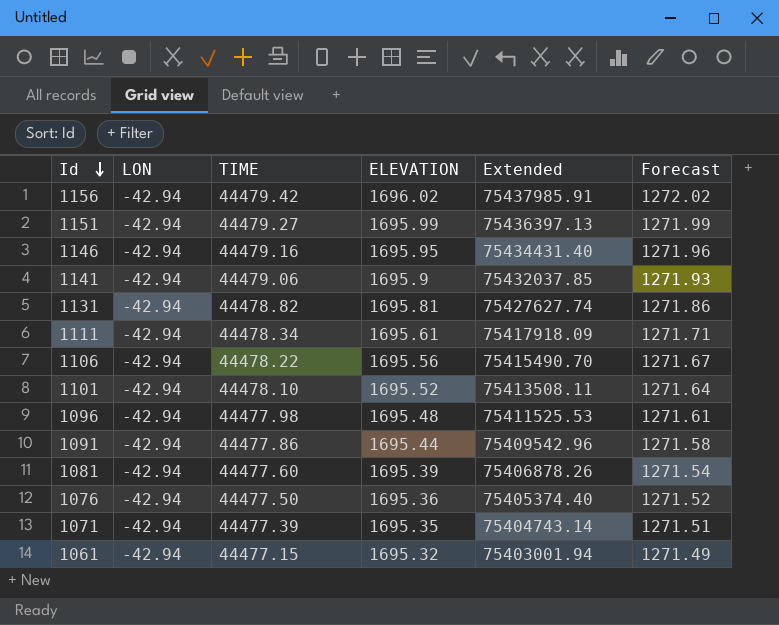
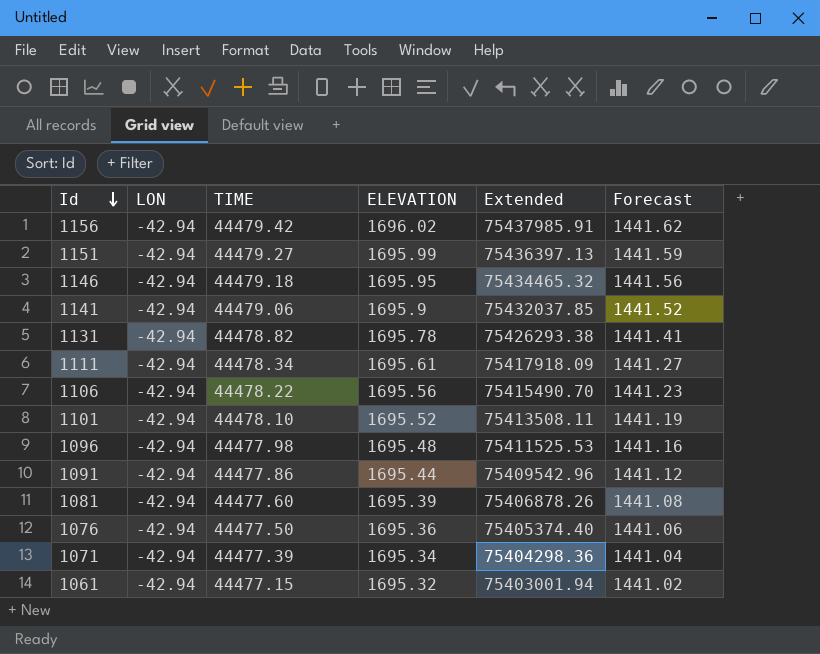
column Forecast | formula: [ELEVATION] * 0.75 -> [ELEVATION] * 0.85
1146 | TIME: 44479.16 -> 44479.18
1146 | Extended: 75434431.40 -> 75434465.32
1131 | ELEVATION: 1695.81 -> 1695.78
1131 | Extended: 75427627.74 -> 75426293.38
1071 | ELEVATION: 1695.35 -> 1695.34
1071 | Extended: 75404743.14 -> 75404298.36

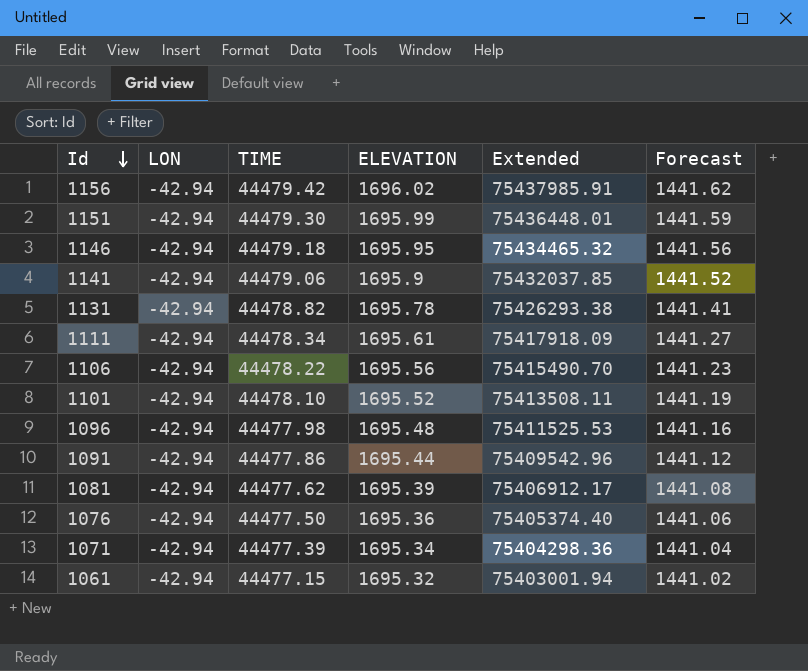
1151 | TIME: 44479.27 -> 44479.30
1151 | Extended: 75436397.13 -> 75436448.01
1081 | TIME: 44477.60 -> 44477.62
1081 | Extended: 75406878.26 -> 75406912.17

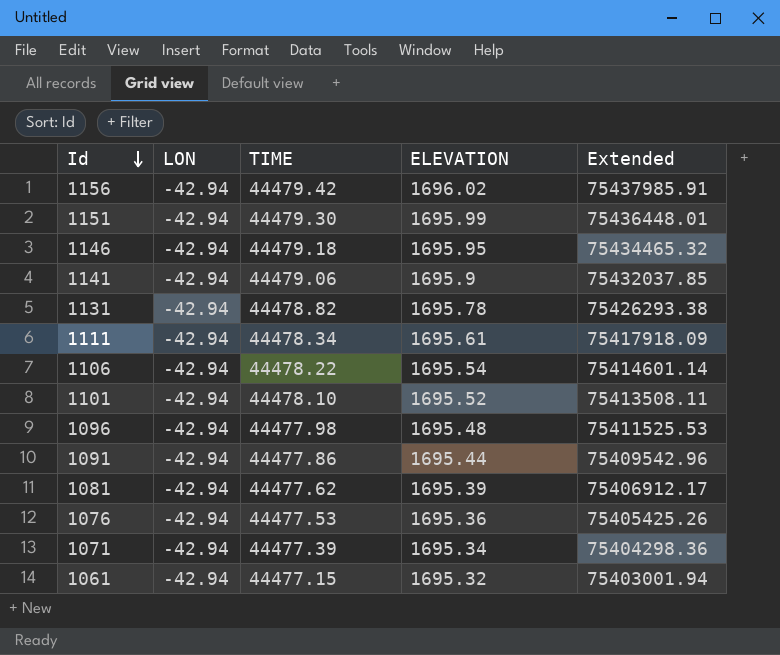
column Forecast | formula: [ELEVATION] * 0.85 -> none
1106 | ELEVATION: 1695.56 -> 1695.54
1106 | Extended: 75415490.70 -> 75414601.14
1076 | TIME: 44477.50 -> 44477.53
1076 | Extended: 75405374.40 -> 75405425.26

